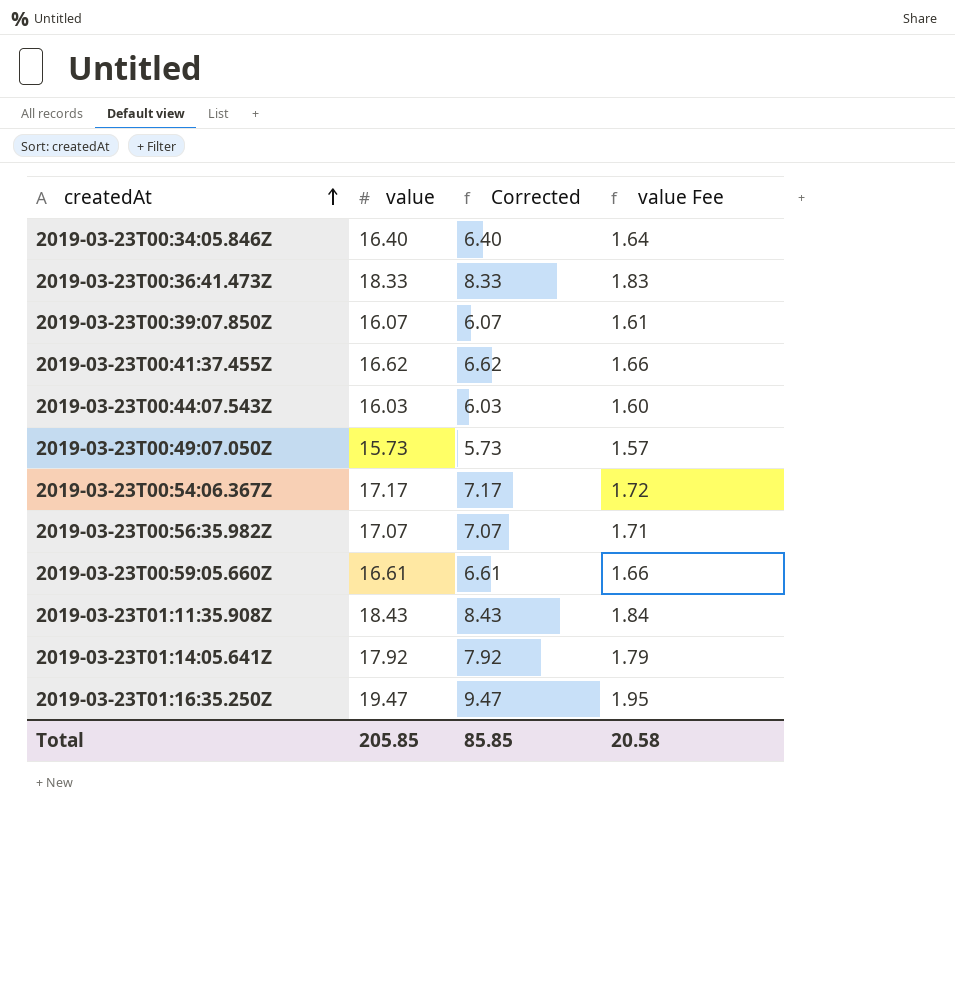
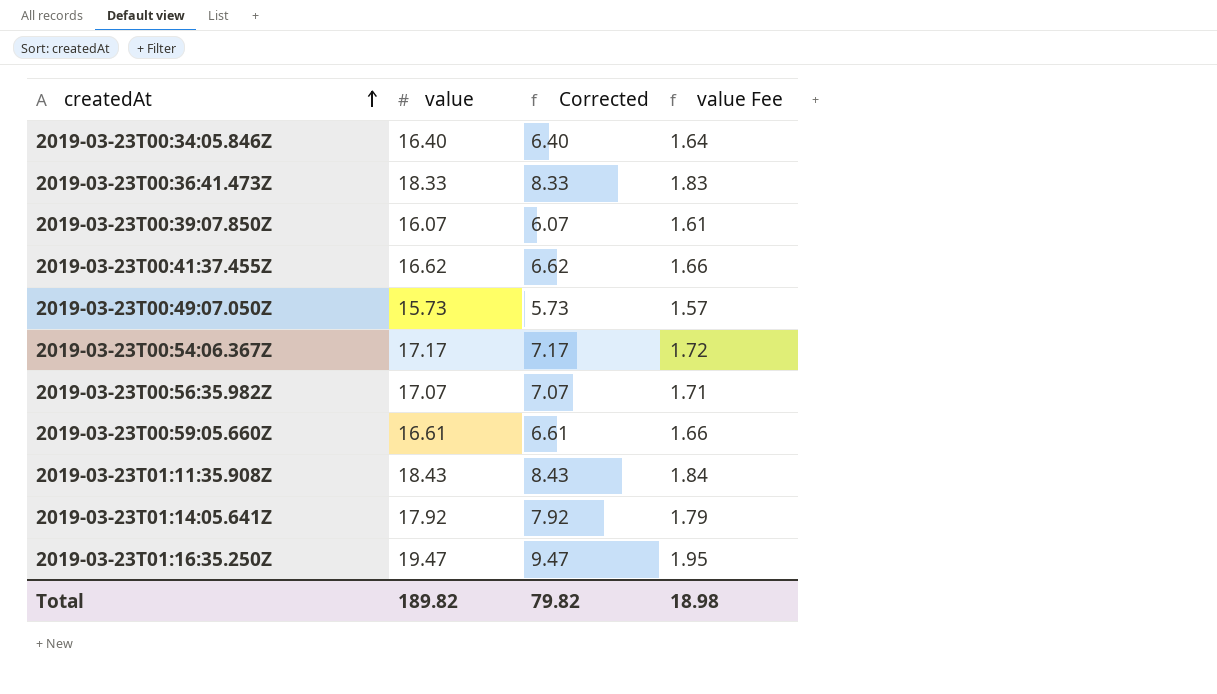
row 2019-03-23T00:44:07.543Z: 16.03 | 6.03 | 1.60 -> none
Total | value: 205.85 -> 189.82
Total | Corrected: 85.85 -> 79.82
Total | value Fee: 20.58 -> 18.98

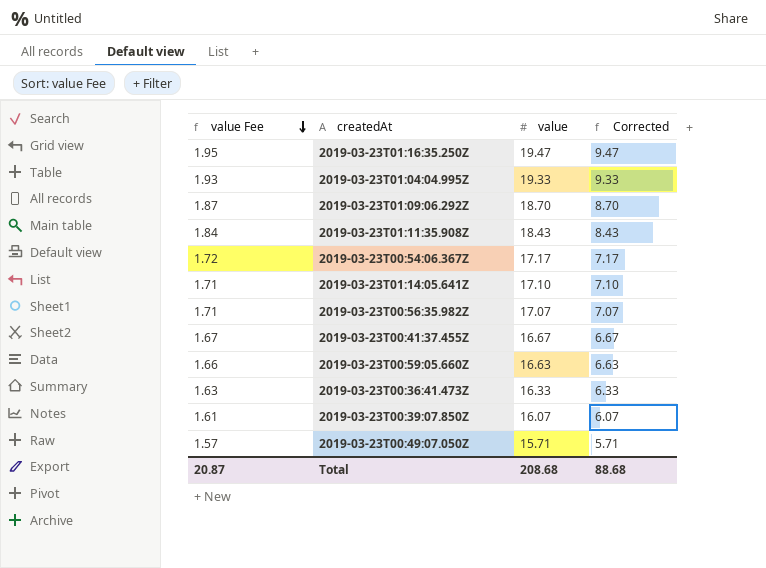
row order: createdAt ascending -> value Fee descending
column value Fee | position: 4 -> 1
row 2019-03-23T00:34:05.846Z: 16.40 | 6.40 | 1.64 -> none
row 2019-03-23T01:04:04.995Z: none -> 1.93 | 19.33 | 9.33
row 2019-03-23T01:09:06.292Z: none -> 1.87 | 18.70 | 8.70
2019-03-23T01:14:05.641Z | value Fee: 1.79 -> 1.71
2019-03-23T01:14:05.641Z | value: 17.92 -> 17.10
2019-03-23T01:14:05.641Z | Corrected: 7.92 -> 7.10
2019-03-23T00:41:37.455Z | value Fee: 1.66 -> 1.67
2019-03-23T00:41:37.455Z | value: 16.62 -> 16.67
2019-03-23T00:41:37.455Z | Corrected: 6.62 -> 6.67
2019-03-23T00:59:05.660Z | value: 16.61 -> 16.63
2019-03-23T00:59:05.660Z | Corrected: 6.61 -> 6.63
2019-03-23T00:36:41.473Z | value Fee: 1.83 -> 1.63
2019-03-23T00:36:41.473Z | value: 18.33 -> 16.33
2019-03-23T00:36:41.473Z | Corrected: 8.33 -> 6.33
2019-03-23T00:49:07.050Z | value: 15.73 -> 15.71
2019-03-23T00:49:07.050Z | Corrected: 5.73 -> 5.71
Total | value Fee: 18.98 -> 20.87
Total | value: 189.82 -> 208.68
Total | Corrected: 79.82 -> 88.68

